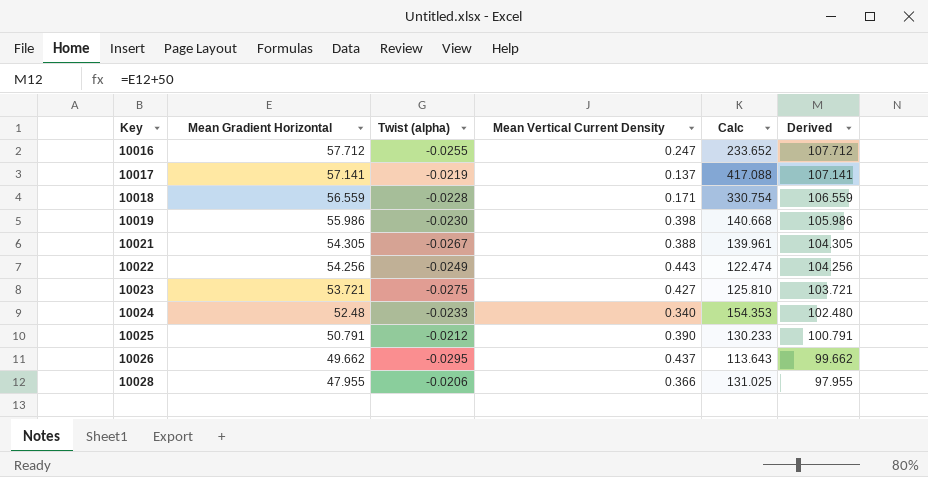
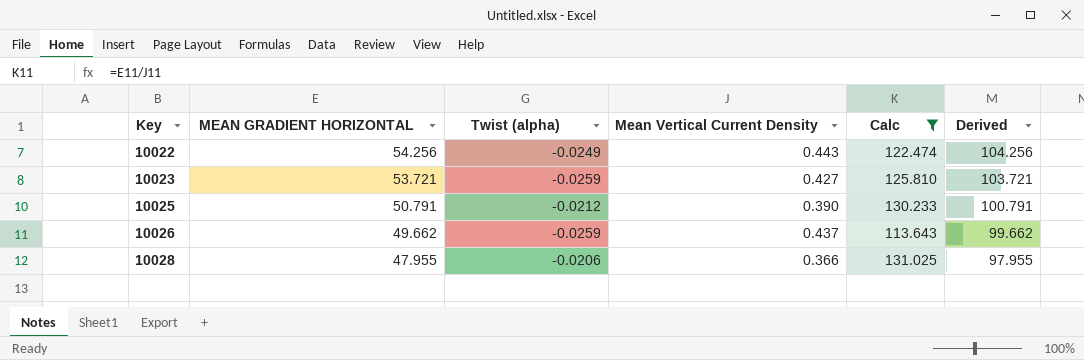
filter: none -> Calc <= 131.025
column name: Mean Gradient Horizontal -> MEAN GRADIENT HORIZONTAL
10023 | Twist (alpha): -0.0275 -> -0.0259
10026 | Twist (alpha): -0.0295 -> -0.0259

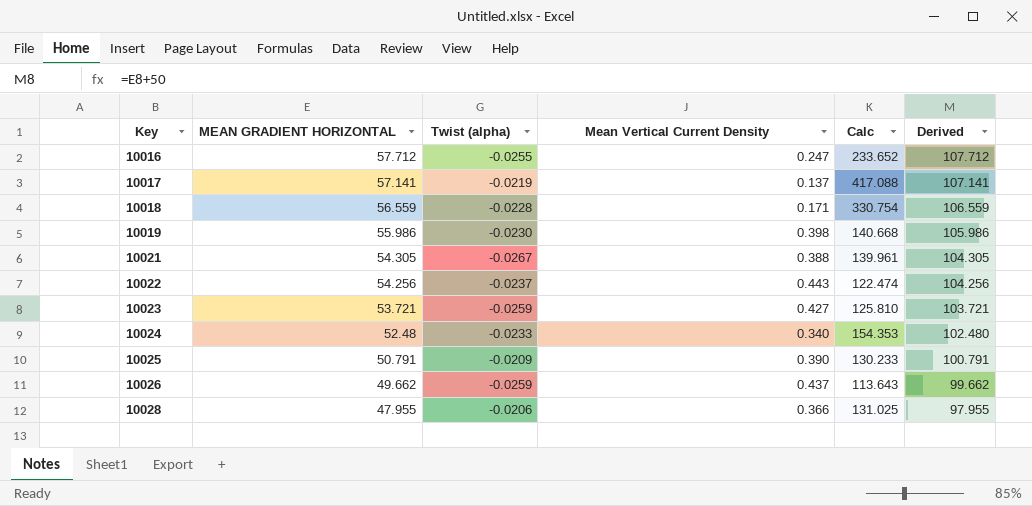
filter: Calc <= 131.025 -> none
10022 | Twist (alpha): -0.0249 -> -0.0237
10025 | Twist (alpha): -0.0212 -> -0.0209

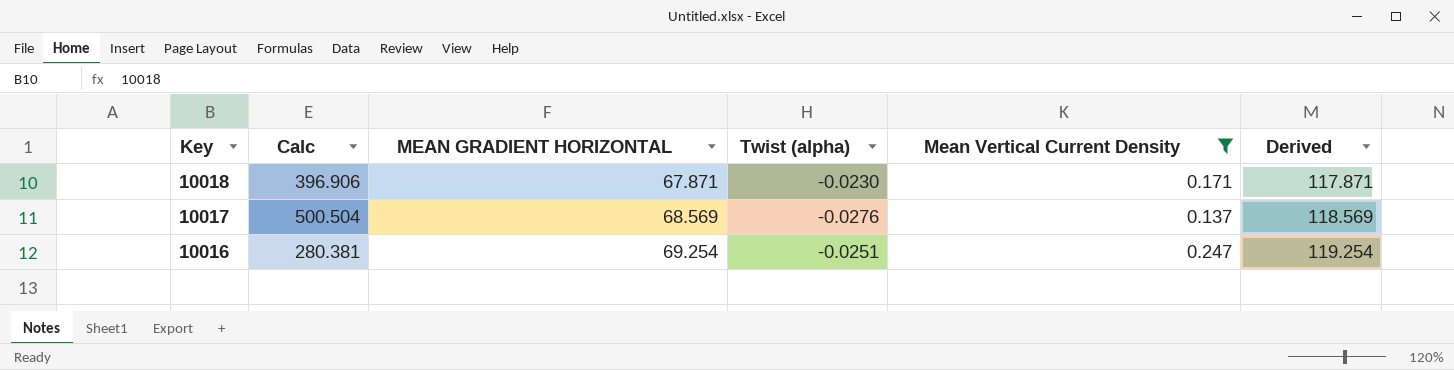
filter: none -> Mean Vertical Current Density <= 0.247
row order: Key ascending -> Key descending
column Calc | position: 5 -> 2
10018 | Calc: 330.754 -> 396.906
10018 | MEAN GRADIENT HORIZONTAL: 56.559 -> 67.871
10018 | Twist (alpha): -0.0228 -> -0.0230
10018 | Derived: 106.559 -> 117.871
10017 | Calc: 417.088 -> 500.504
10017 | MEAN GRADIENT HORIZONTAL: 57.141 -> 68.569
10017 | Twist (alpha): -0.0219 -> -0.0276
10017 | Derived: 107.141 -> 118.569
10016 | Calc: 233.652 -> 280.381
10016 | MEAN GRADIENT HORIZONTAL: 57.712 -> 69.254
10016 | Twist (alpha): -0.0255 -> -0.0251
10016 | Derived: 107.712 -> 119.254

